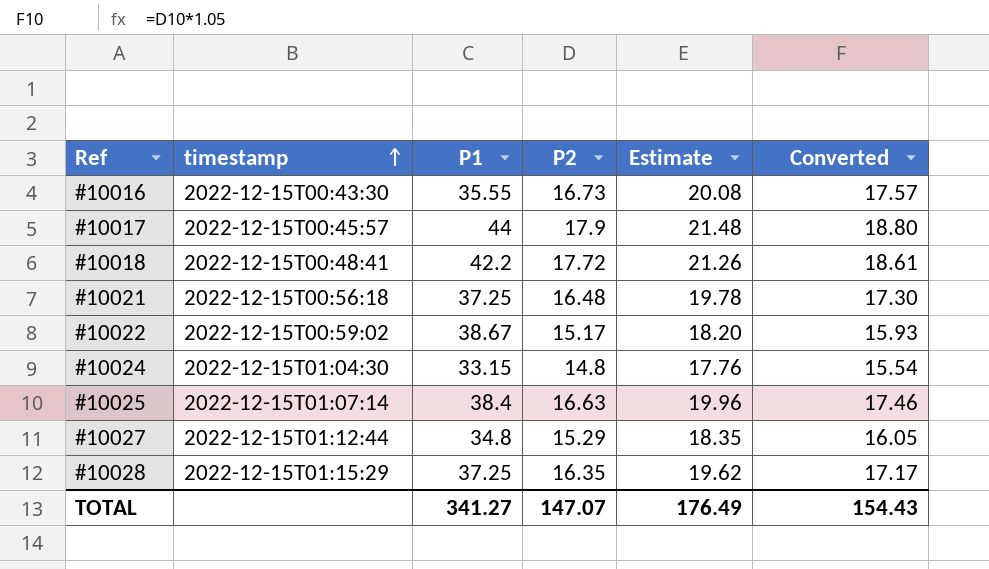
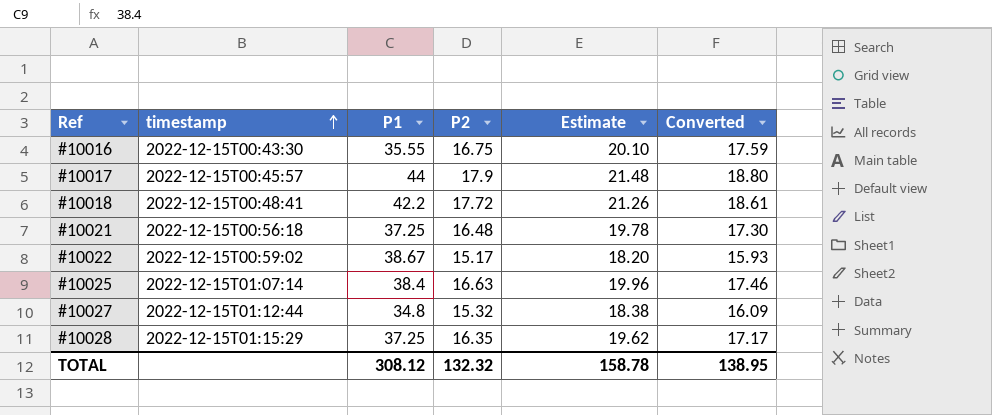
row #10024: 2022-12-15T01:04:30 | 33.15 | 14.8 | 17.76 | 15.54 -> none
#10016 | P2: 16.73 -> 16.75
#10016 | Estimate: 20.08 -> 20.10
#10016 | Converted: 17.57 -> 17.59
#10027 | P2: 15.29 -> 15.32
#10027 | Estimate: 18.35 -> 18.38
#10027 | Converted: 16.05 -> 16.09
TOTAL | P1: 341.27 -> 308.12
TOTAL | P2: 147.07 -> 132.32
TOTAL | Estimate: 176.49 -> 158.78
TOTAL | Converted: 154.43 -> 138.95

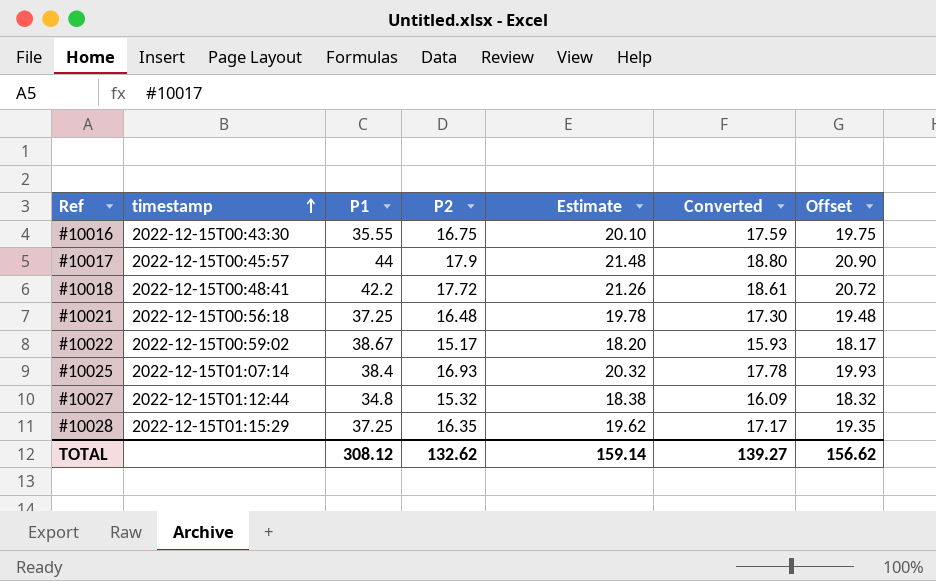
column Offset | formula: none -> [P2] + 3
#10025 | P2: 16.63 -> 16.93
#10025 | Estimate: 19.96 -> 20.32
#10025 | Converted: 17.46 -> 17.78
TOTAL | P2: 132.32 -> 132.62
TOTAL | Estimate: 158.78 -> 159.14
TOTAL | Converted: 138.95 -> 139.27

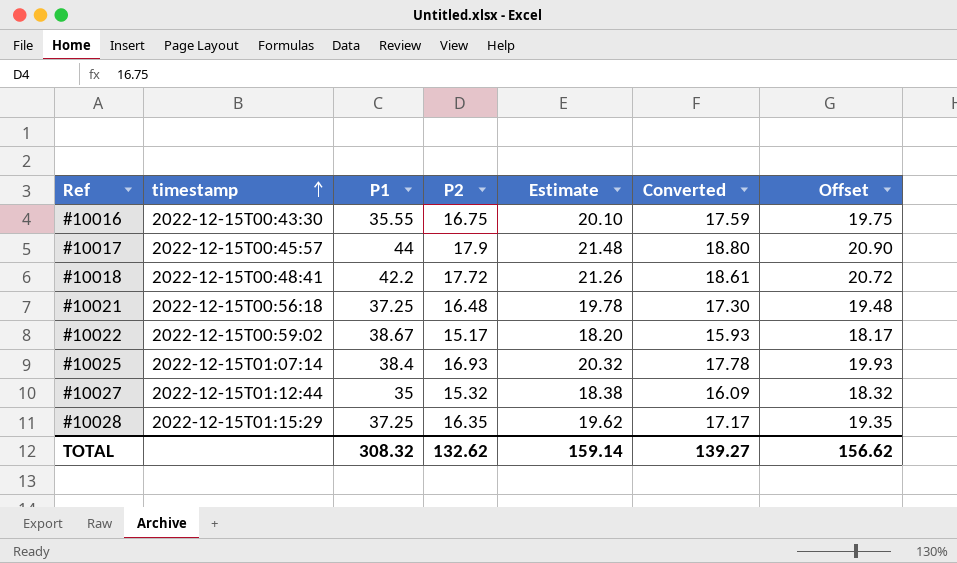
#10027 | P1: 34.8 -> 35
TOTAL | P1: 308.12 -> 308.32

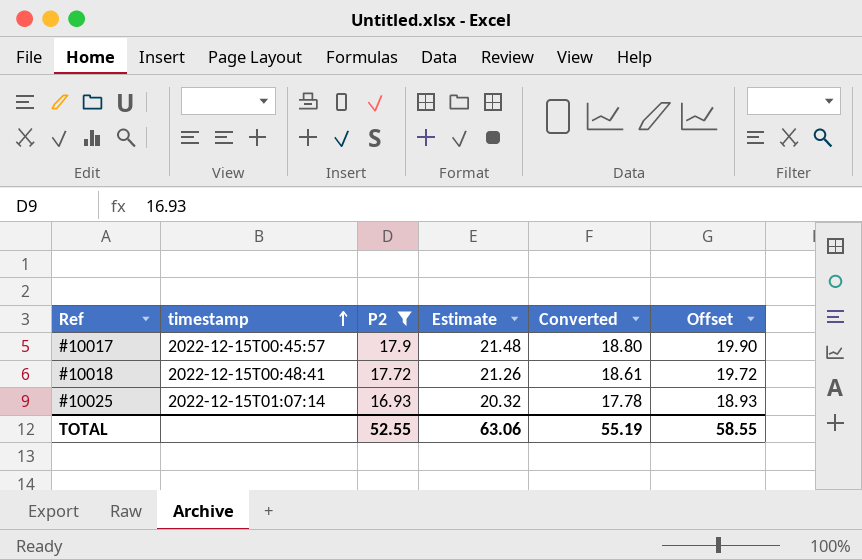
filter: none -> P2 >= 16.93
column P1 | position: 3 -> none
column Offset | formula: [P2] + 3 -> [P2] + 2
TOTAL | P2: 132.62 -> 52.55
TOTAL | Estimate: 159.14 -> 63.06
TOTAL | Converted: 139.27 -> 55.19
TOTAL | Offset: 156.62 -> 58.55

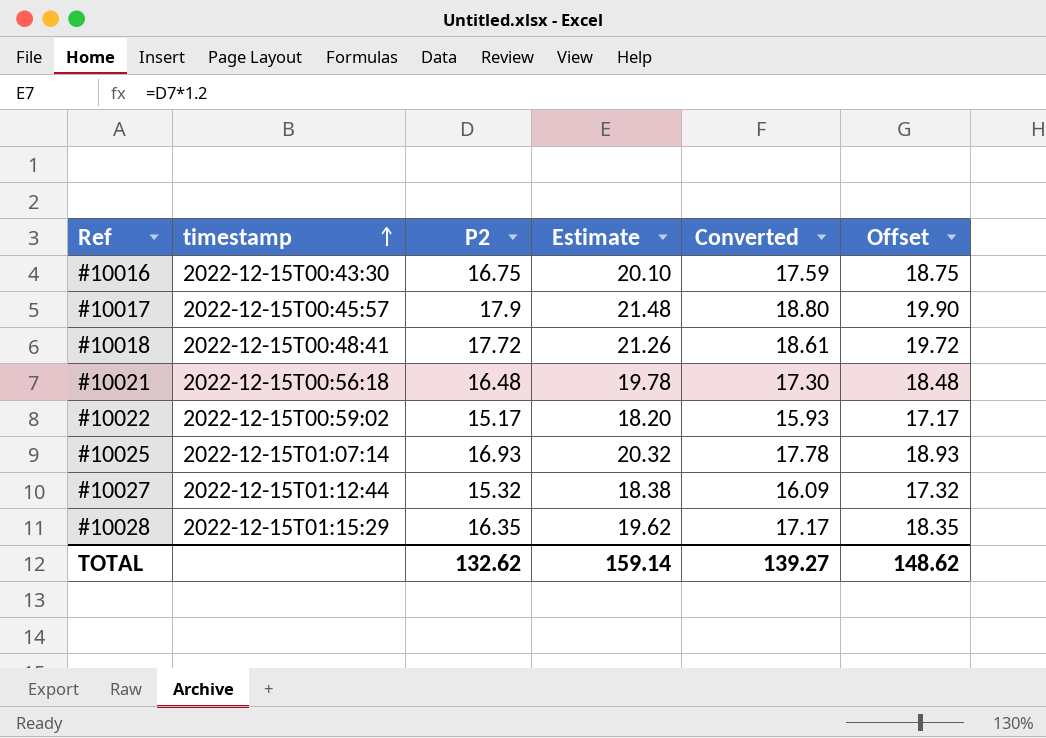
filter: P2 >= 16.93 -> none
TOTAL | P2: 52.55 -> 132.62
TOTAL | Estimate: 63.06 -> 159.14
TOTAL | Converted: 55.19 -> 139.27
TOTAL | Offset: 58.55 -> 148.62

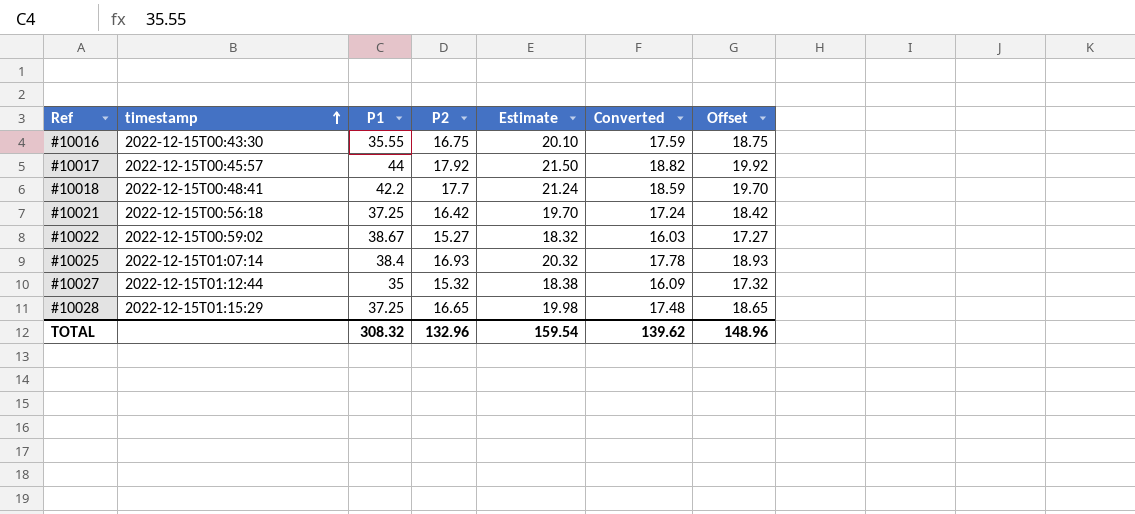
column P1 | position: none -> 3
#10017 | P2: 17.9 -> 17.92
#10017 | Estimate: 21.48 -> 21.50
#10017 | Converted: 18.80 -> 18.82
#10017 | Offset: 19.90 -> 19.92
#10018 | P2: 17.72 -> 17.7
#10018 | Estimate: 21.26 -> 21.24
#10018 | Converted: 18.61 -> 18.59
#10018 | Offset: 19.72 -> 19.70
#10021 | P2: 16.48 -> 16.42
#10021 | Estimate: 19.78 -> 19.70
#10021 | Converted: 17.30 -> 17.24
#10021 | Offset: 18.48 -> 18.42
#10022 | P2: 15.17 -> 15.27
#10022 | Estimate: 18.20 -> 18.32
#10022 | Converted: 15.93 -> 16.03
#10022 | Offset: 17.17 -> 17.27
#10028 | P2: 16.35 -> 16.65
#10028 | Estimate: 19.62 -> 19.98
#10028 | Converted: 17.17 -> 17.48
#10028 | Offset: 18.35 -> 18.65
TOTAL | P2: 132.62 -> 132.96
TOTAL | Estimate: 159.14 -> 159.54
TOTAL | Converted: 139.27 -> 139.62
TOTAL | Offset: 148.62 -> 148.96

